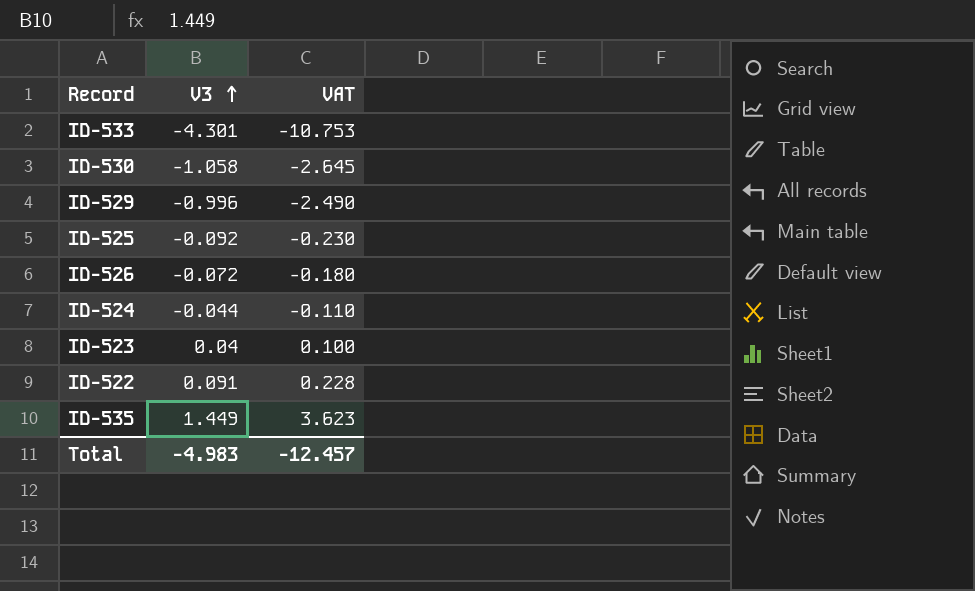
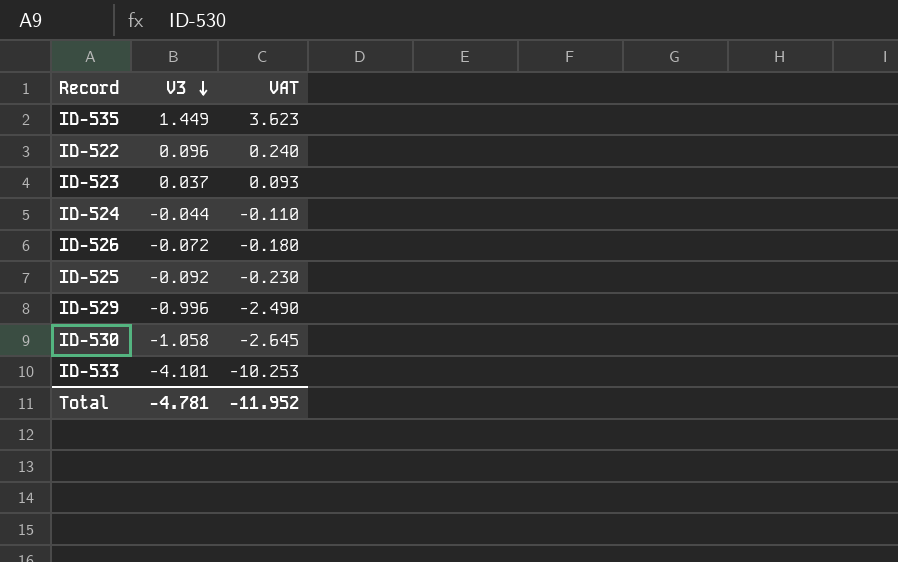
row order: V3 ascending -> V3 descending
ID-522 | V3: 0.091 -> 0.096
ID-522 | VAT: 0.228 -> 0.240
ID-523 | V3: 0.04 -> 0.037
ID-523 | VAT: 0.100 -> 0.093
ID-533 | V3: -4.301 -> -4.101
ID-533 | VAT: -10.753 -> -10.253
Total | V3: -4.983 -> -4.781
Total | VAT: -12.457 -> -11.952

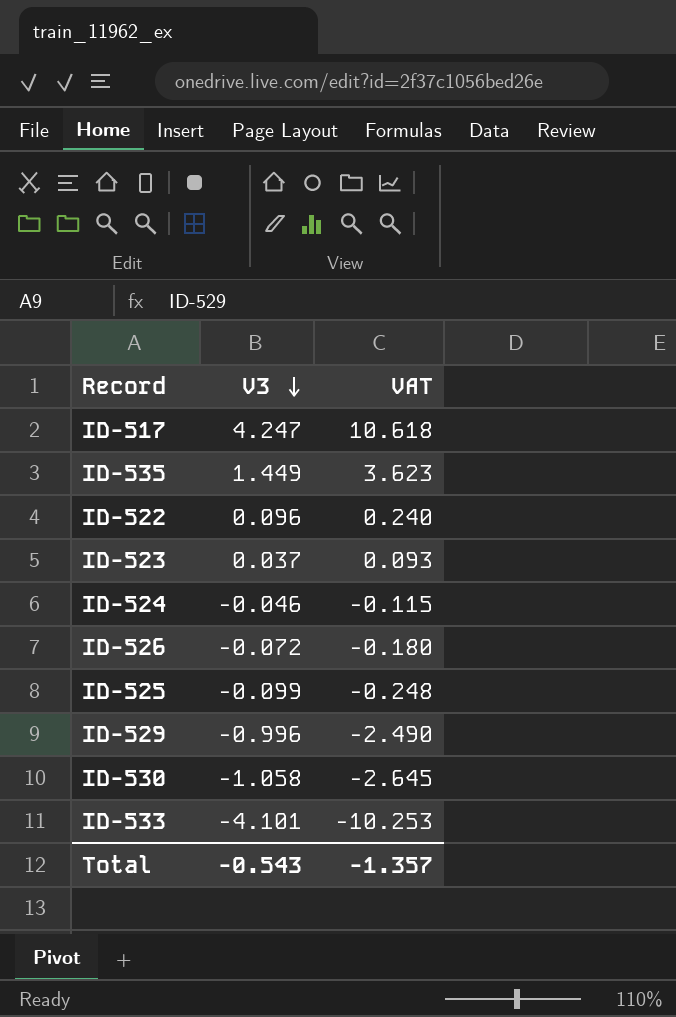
row ID-517: none -> 4.247 | 10.618
ID-524 | V3: -0.044 -> -0.046
ID-524 | VAT: -0.110 -> -0.115
ID-525 | V3: -0.092 -> -0.099
ID-525 | VAT: -0.230 -> -0.248
Total | V3: -4.781 -> -0.543
Total | VAT: -11.952 -> -1.357

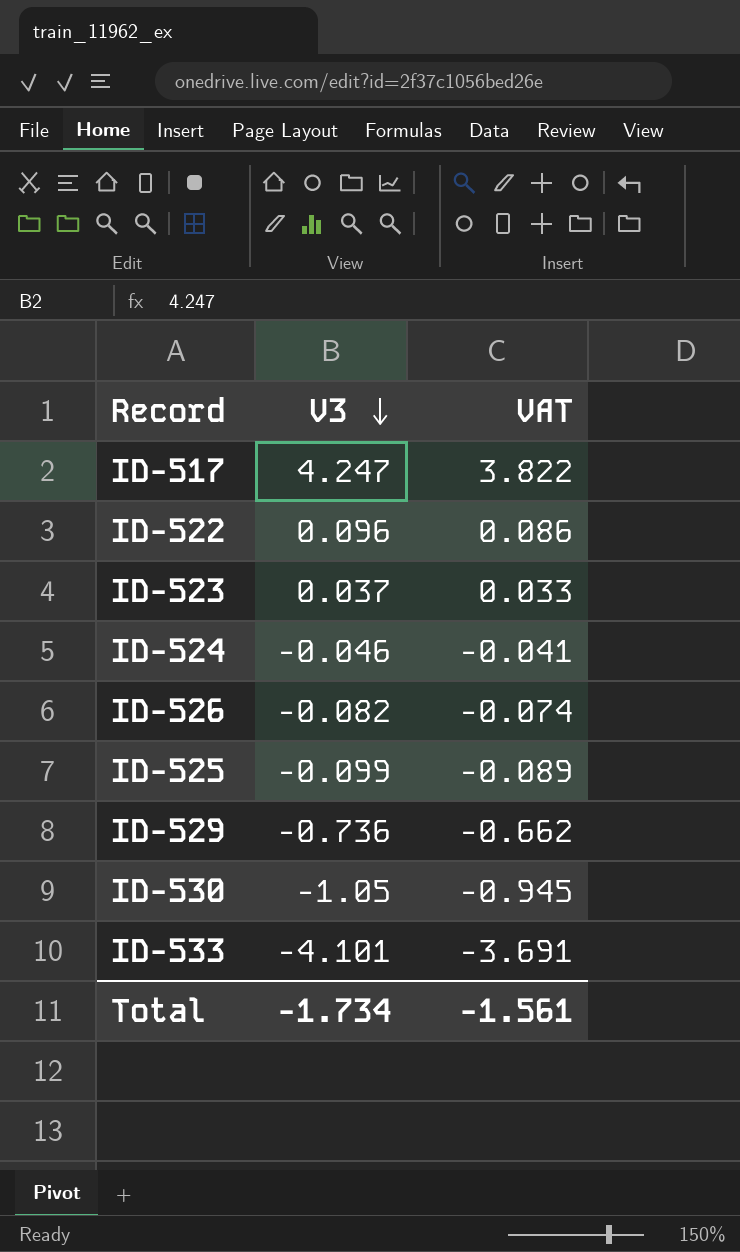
column VAT | formula: [V3] * 2.5 -> [V3] * 0.9
row ID-535: 1.449 | 3.623 -> none
ID-526 | V3: -0.072 -> -0.082
ID-529 | V3: -0.996 -> -0.736
ID-530 | V3: -1.058 -> -1.05
Total | V3: -0.543 -> -1.734
Total | VAT: -1.357 -> -1.561

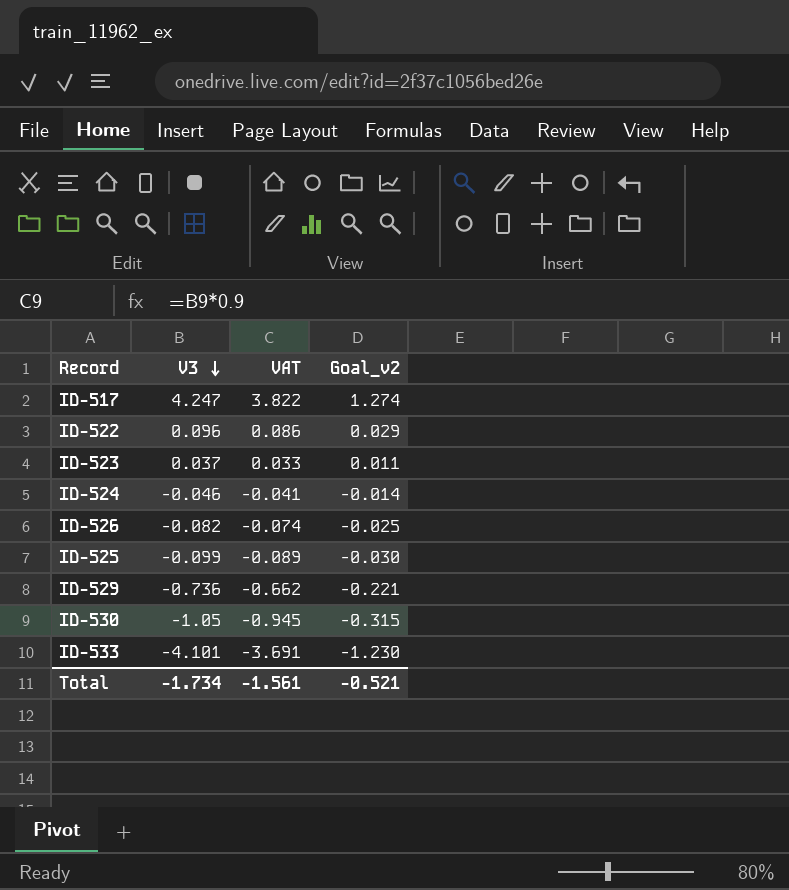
column Goal_v2 | formula: none -> [V3] * 0.3

